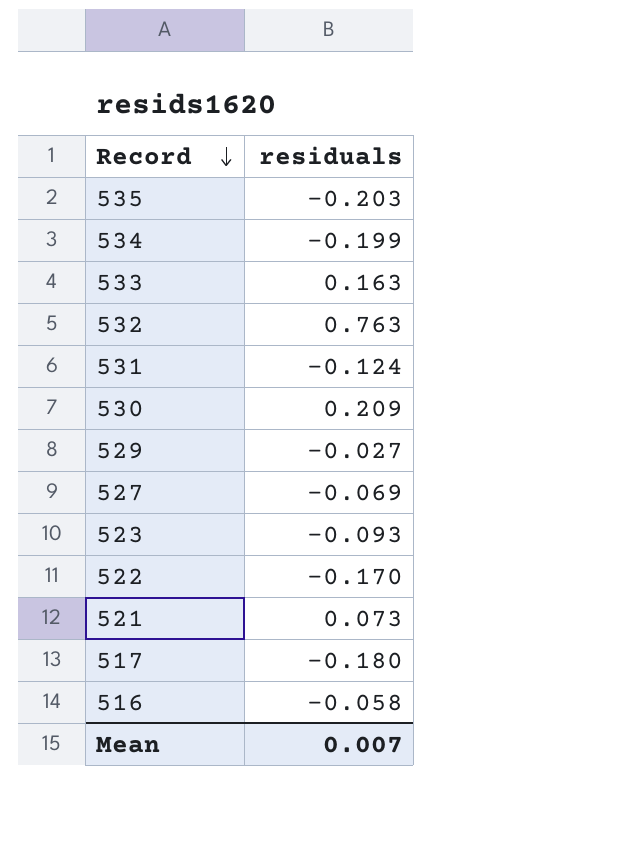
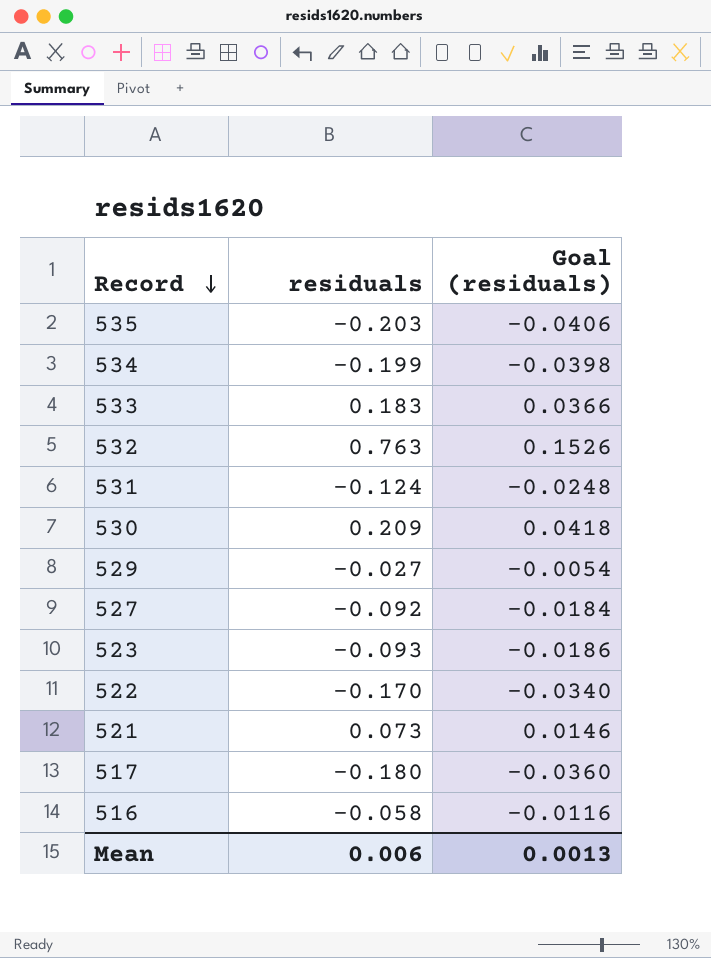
column Goal (residuals) | formula: none -> [residuals] * 0.2
533 | residuals: 0.163 -> 0.183
527 | residuals: -0.069 -> -0.092
Mean | residuals: 0.007 -> 0.006

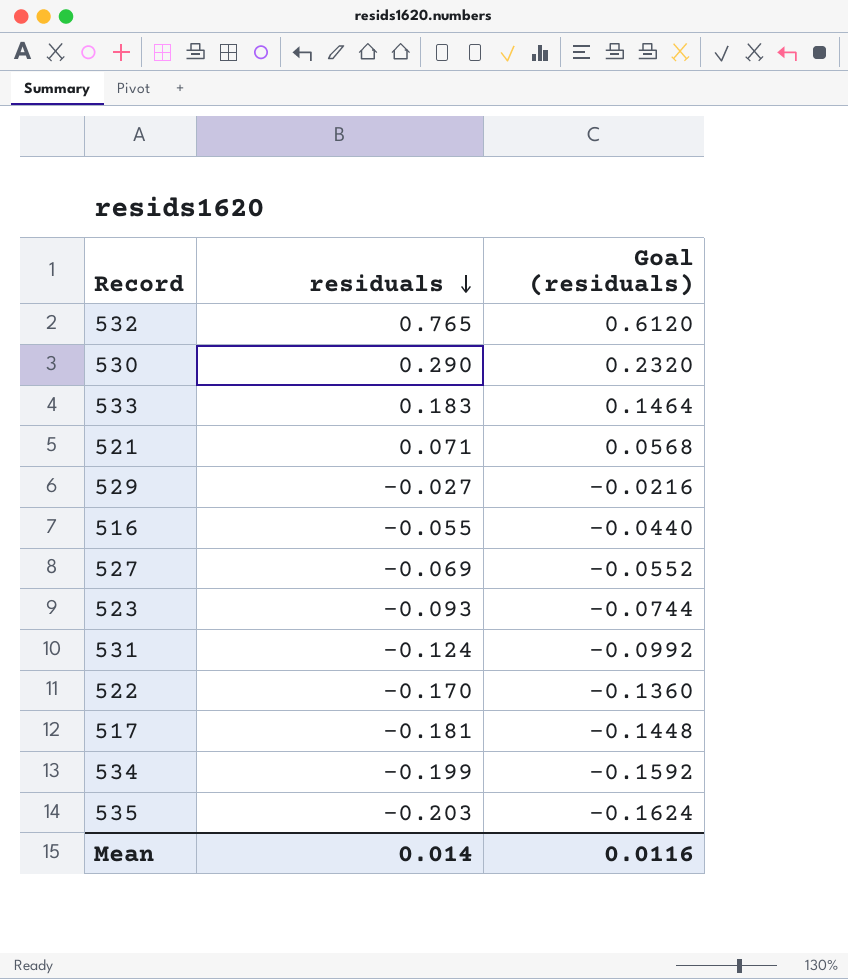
row order: Record descending -> residuals descending
column Goal (residuals) | formula: [residuals] * 0.2 -> [residuals] * 0.8
532 | residuals: 0.763 -> 0.765
530 | residuals: 0.209 -> 0.290
521 | residuals: 0.073 -> 0.071
516 | residuals: -0.058 -> -0.055
527 | residuals: -0.092 -> -0.069
517 | residuals: -0.180 -> -0.181
Mean | residuals: 0.006 -> 0.014
Mean | Goal (residuals): 0.0013 -> 0.0116

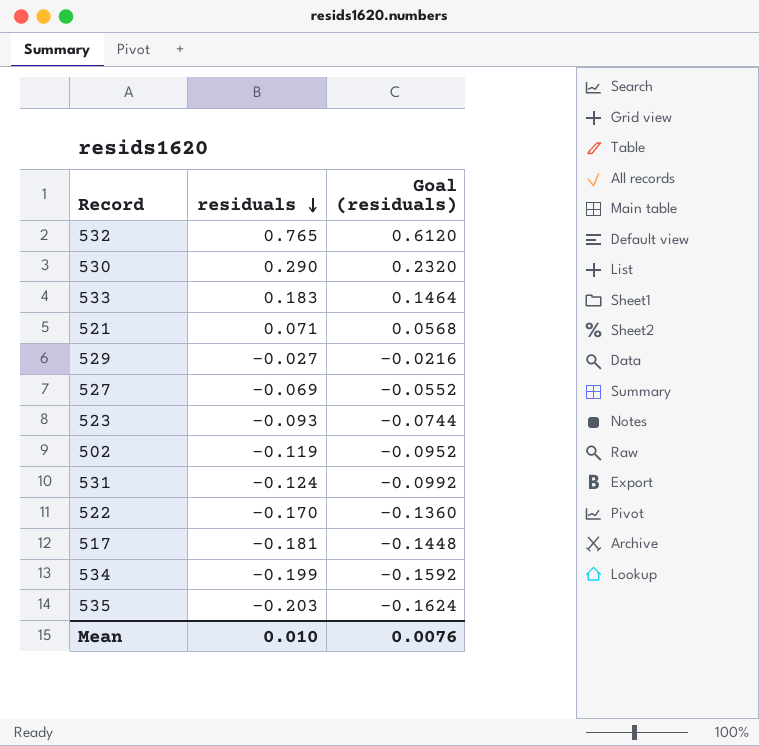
row 516: -0.055 | -0.0440 -> none
row 502: none -> -0.119 | -0.0952
Mean | residuals: 0.014 -> 0.010
Mean | Goal (residuals): 0.0116 -> 0.0076

